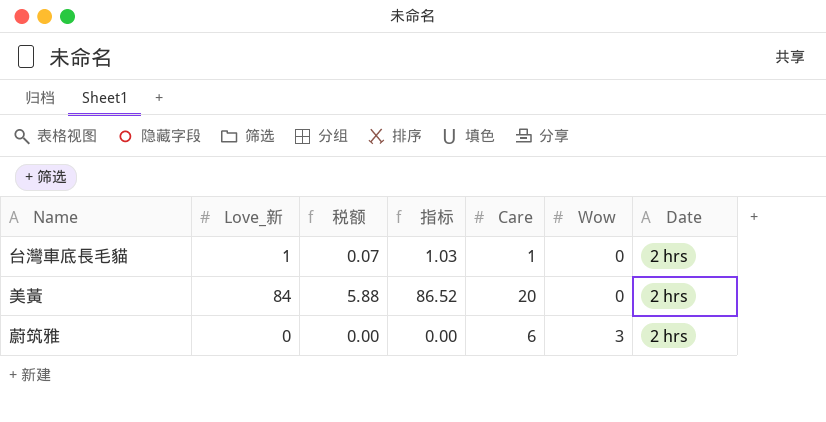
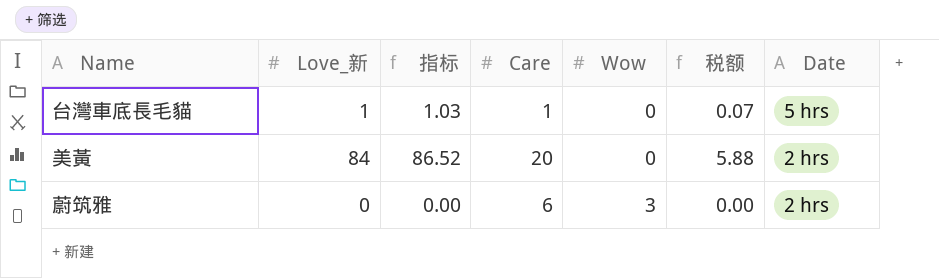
column 税额 | position: 3 -> 6
台灣車底長毛貓 | Date: 2 hrs -> 5 hrs

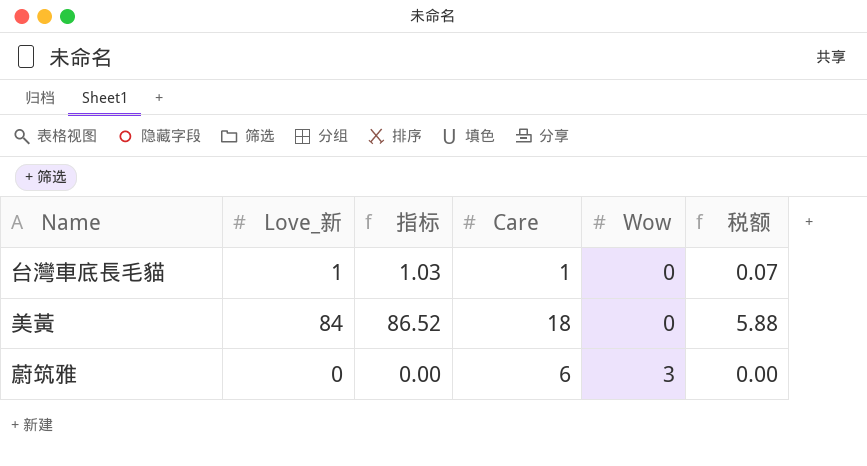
column Date | position: 7 -> none
美黃 | Care: 20 -> 18

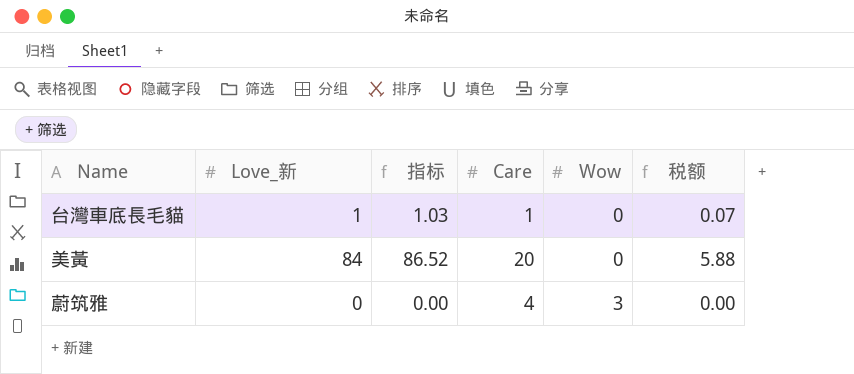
美黃 | Care: 18 -> 20
蔚筑雅 | Care: 6 -> 4

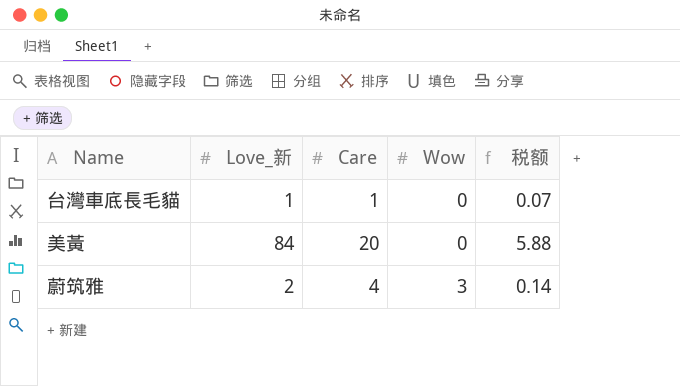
column 指标 | formula: [Love_新] * 1.03 -> none
蔚筑雅 | Love_新: 0 -> 2
蔚筑雅 | 税额: 0.00 -> 0.14

